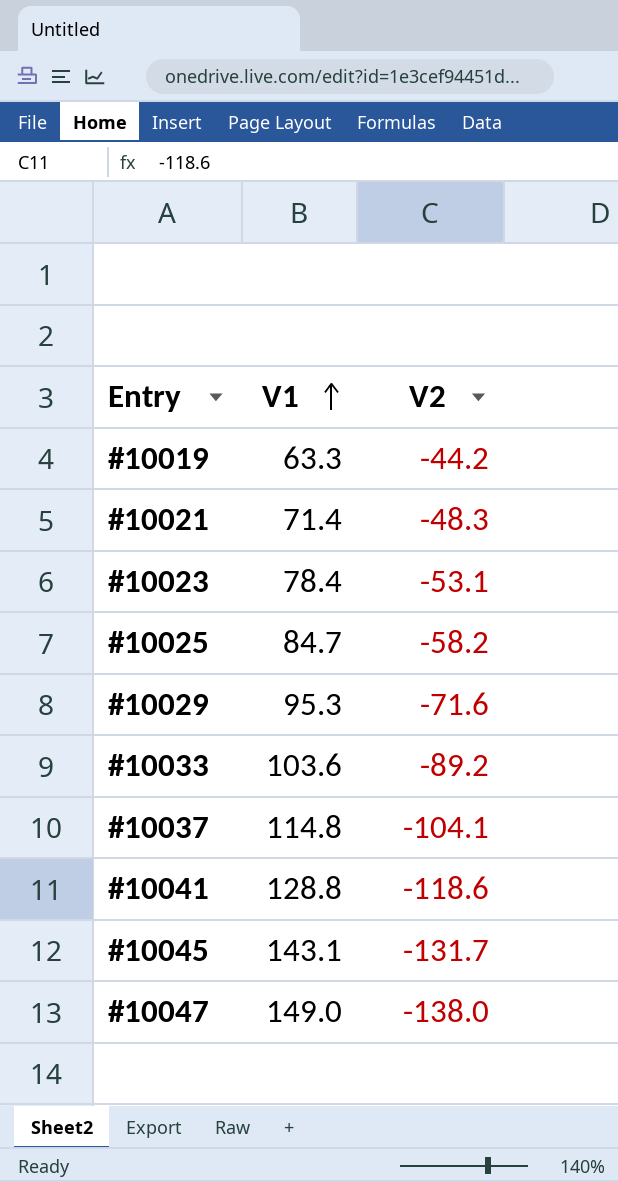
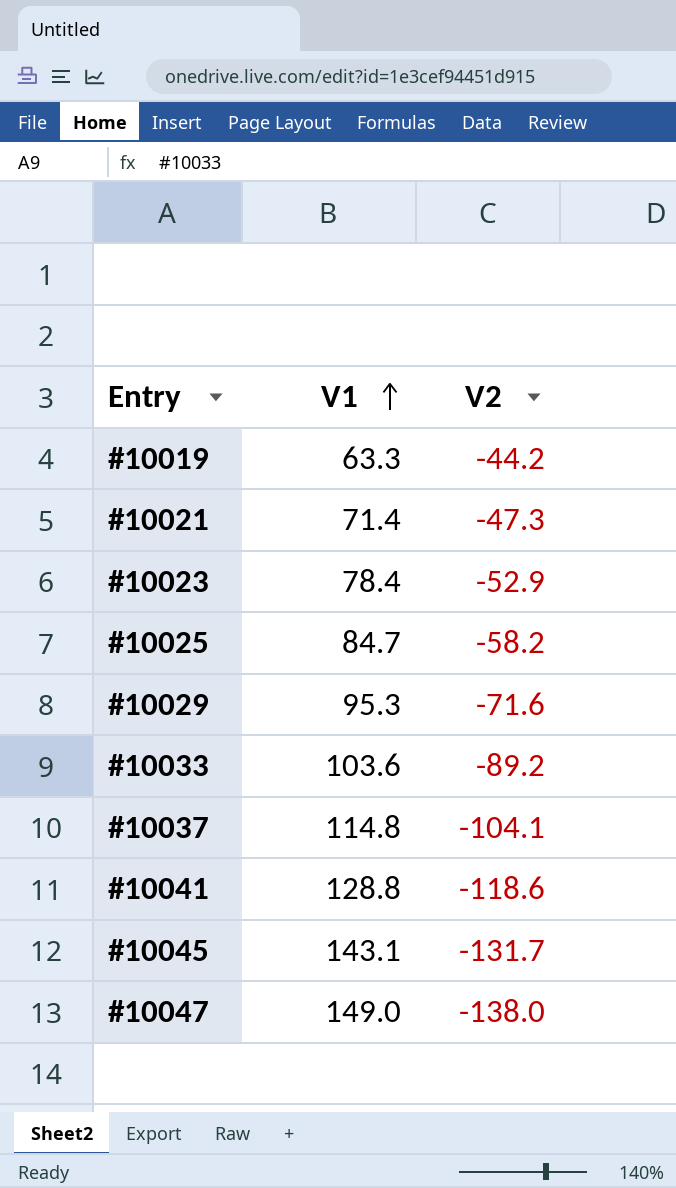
#10021 | V2: -48.3 -> -47.3
#10023 | V2: -53.1 -> -52.9

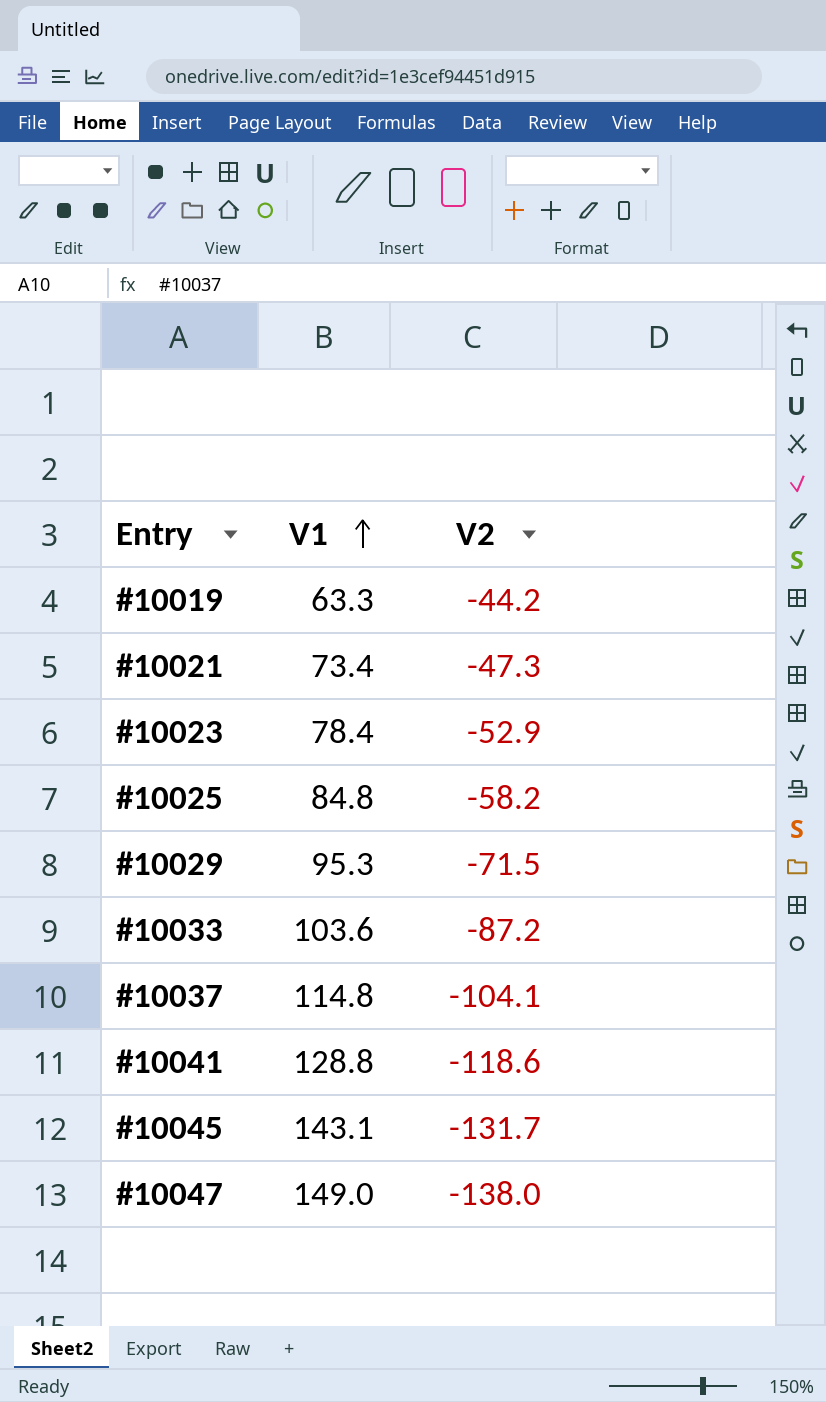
#10021 | V1: 71.4 -> 73.4
#10025 | V1: 84.7 -> 84.8
#10029 | V2: -71.6 -> -71.5
#10033 | V2: -89.2 -> -87.2

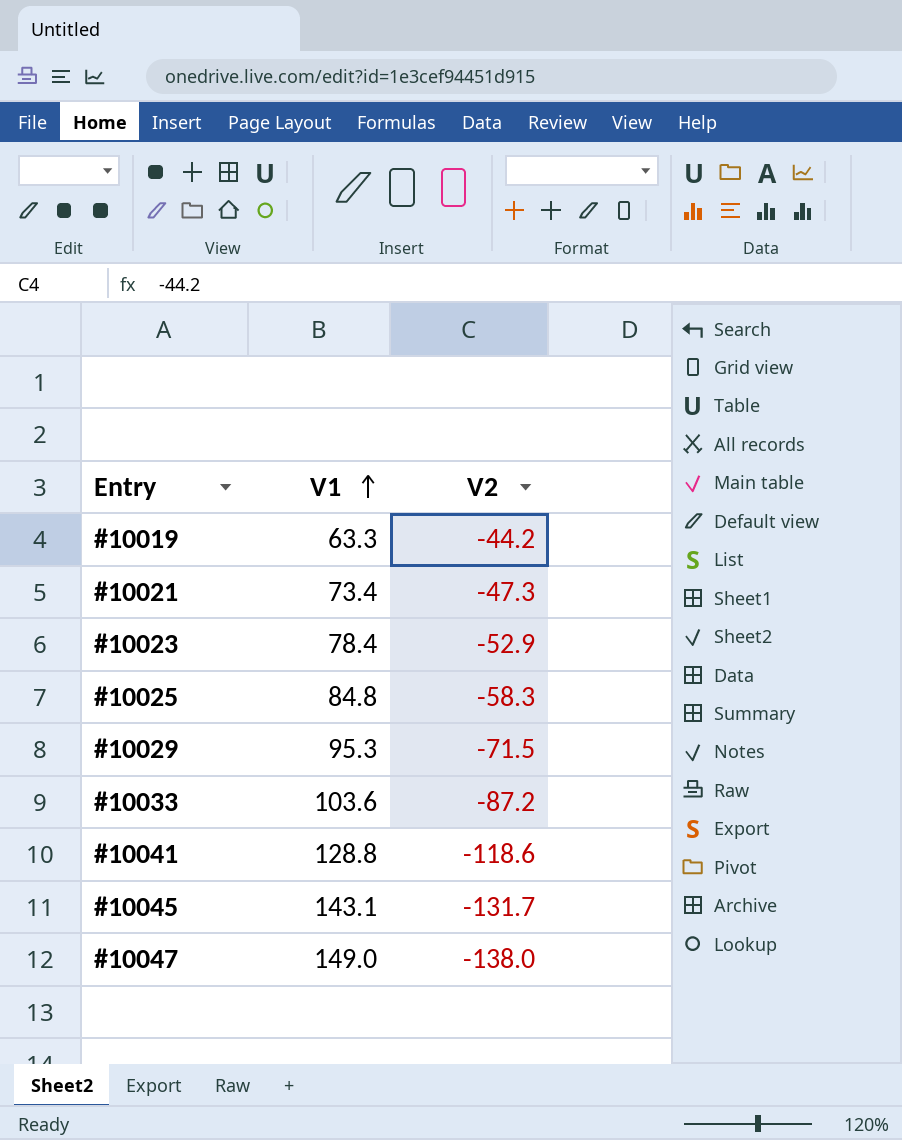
row #10037: 114.8 | -104.1 -> none
#10025 | V2: -58.2 -> -58.3

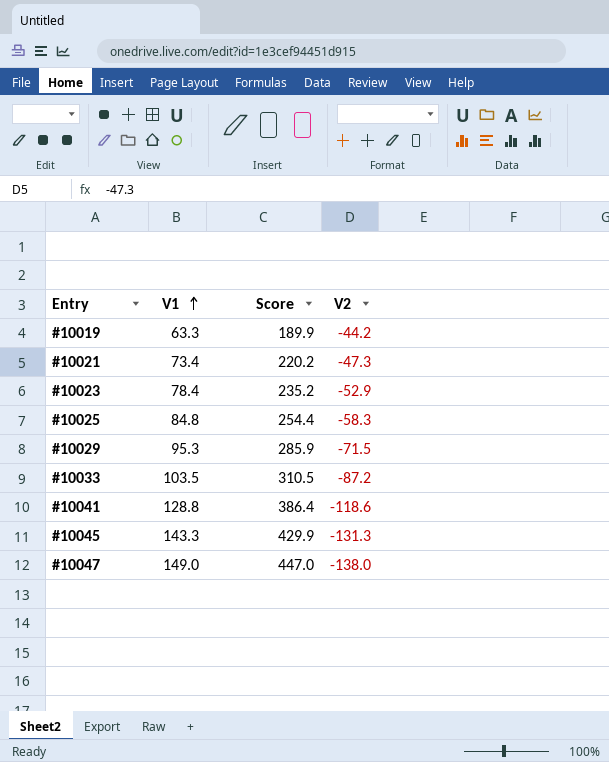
column Score | formula: none -> [V1] * 3
#10033 | V1: 103.6 -> 103.5
#10045 | V1: 143.1 -> 143.3
#10045 | V2: -131.7 -> -131.3

